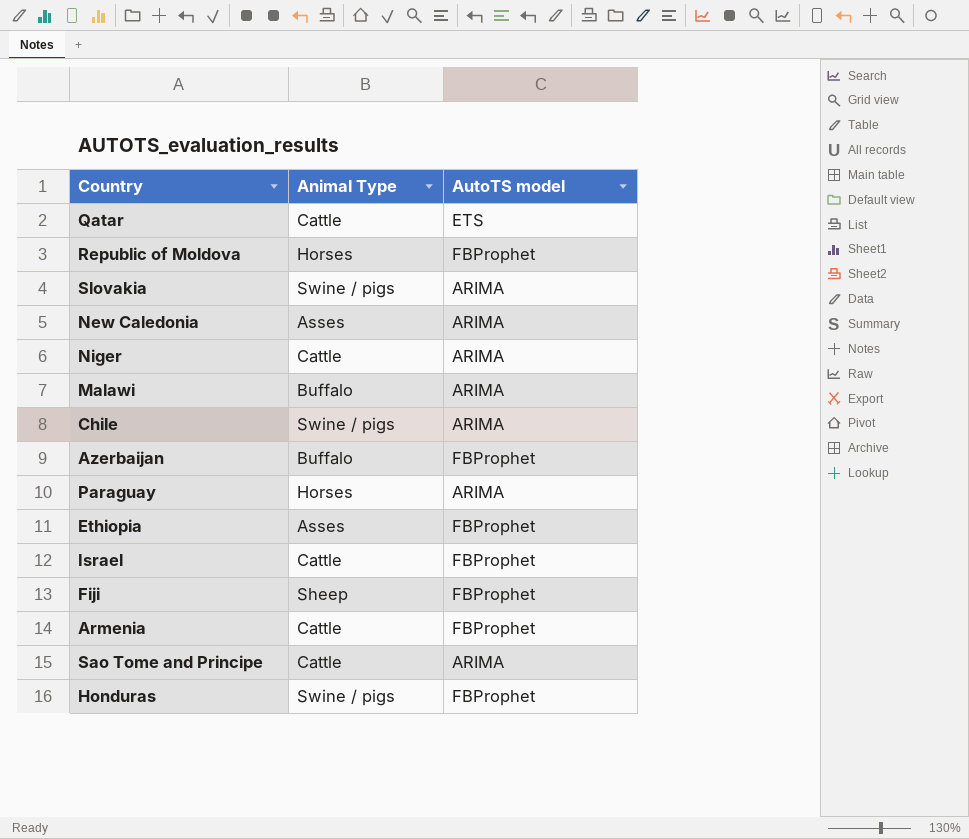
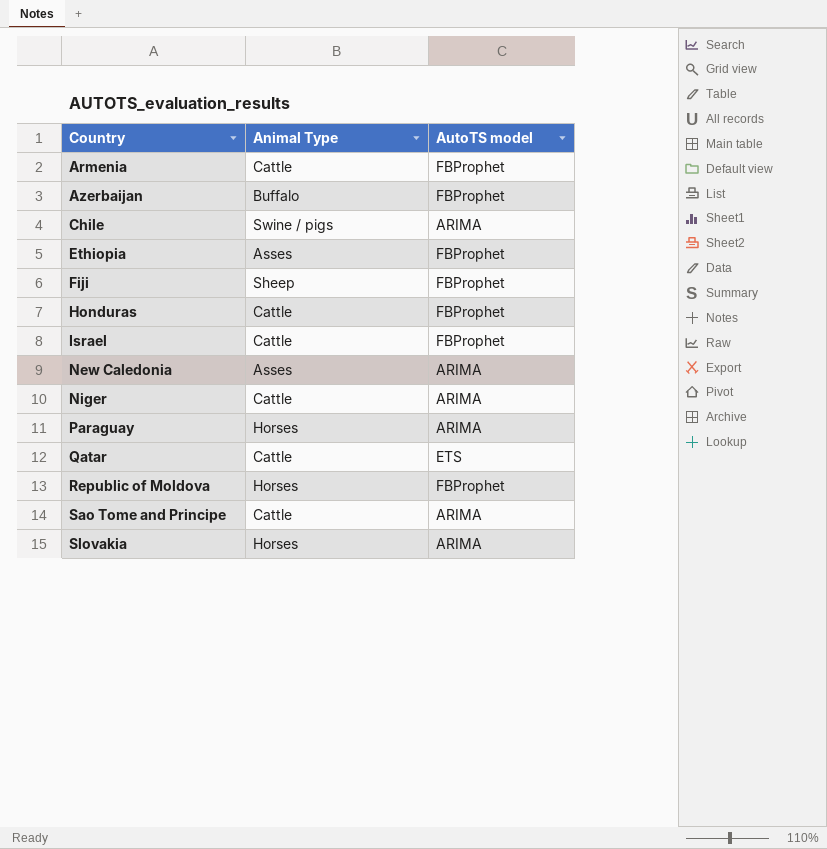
row order: none -> Country ascending
row Malawi: Buffalo | ARIMA -> none
Honduras | Animal Type: Swine / pigs -> Cattle
Slovakia | Animal Type: Swine / pigs -> Horses

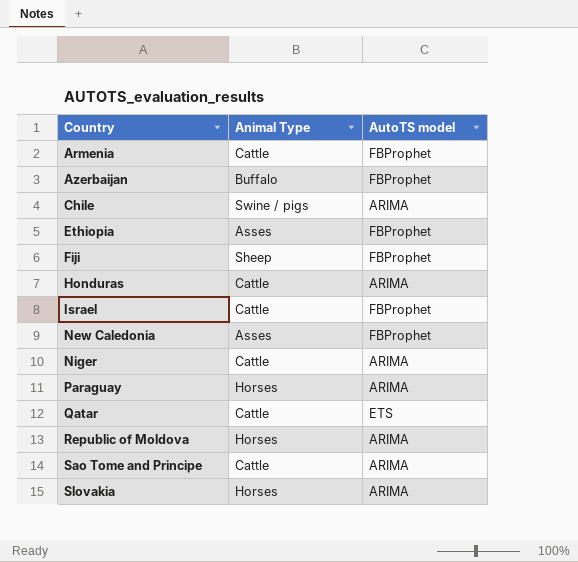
Honduras | AutoTS model: FBProphet -> ARIMA
New Caledonia | AutoTS model: ARIMA -> FBProphet
Republic of Moldova | AutoTS model: FBProphet -> ARIMA

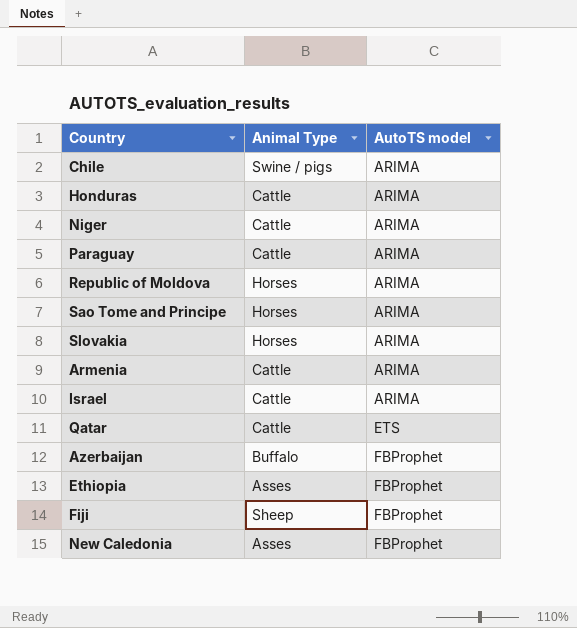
row order: Country ascending -> AutoTS model ascending
Paraguay | Animal Type: Horses -> Cattle
Sao Tome and Principe | Animal Type: Cattle -> Horses
Armenia | AutoTS model: FBProphet -> ARIMA
Israel | AutoTS model: FBProphet -> ARIMA

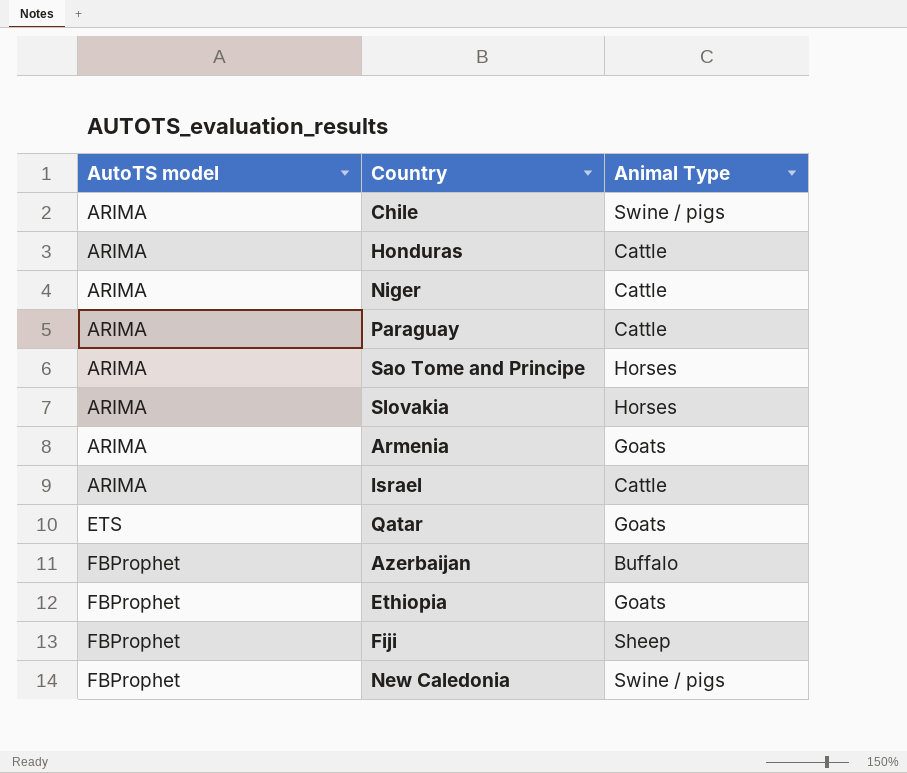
column AutoTS model | position: 3 -> 1
row Republic of Moldova: Horses | ARIMA -> none
Armenia | Animal Type: Cattle -> Goats
Qatar | Animal Type: Cattle -> Goats
Ethiopia | Animal Type: Asses -> Goats
New Caledonia | Animal Type: Asses -> Swine / pigs

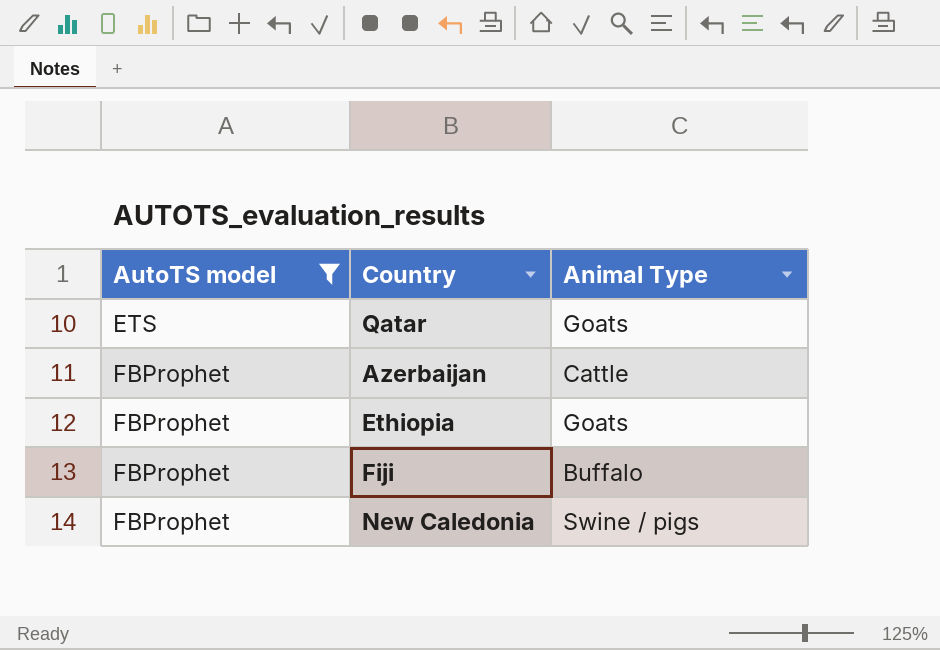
filter: none -> AutoTS model != ARIMA
Azerbaijan | Animal Type: Buffalo -> Cattle
Fiji | Animal Type: Sheep -> Buffalo

